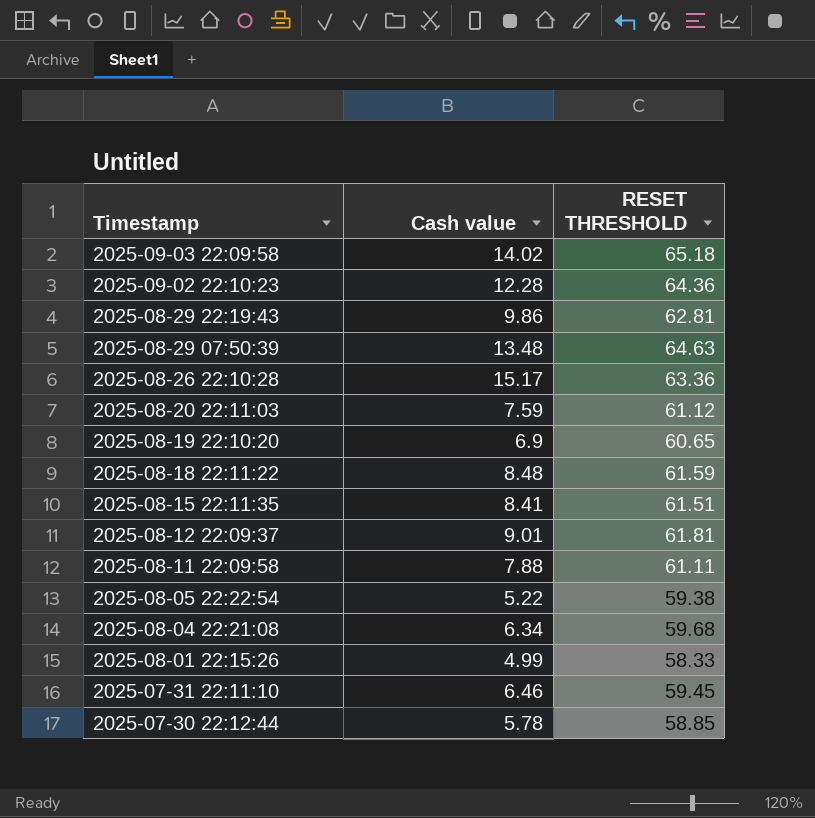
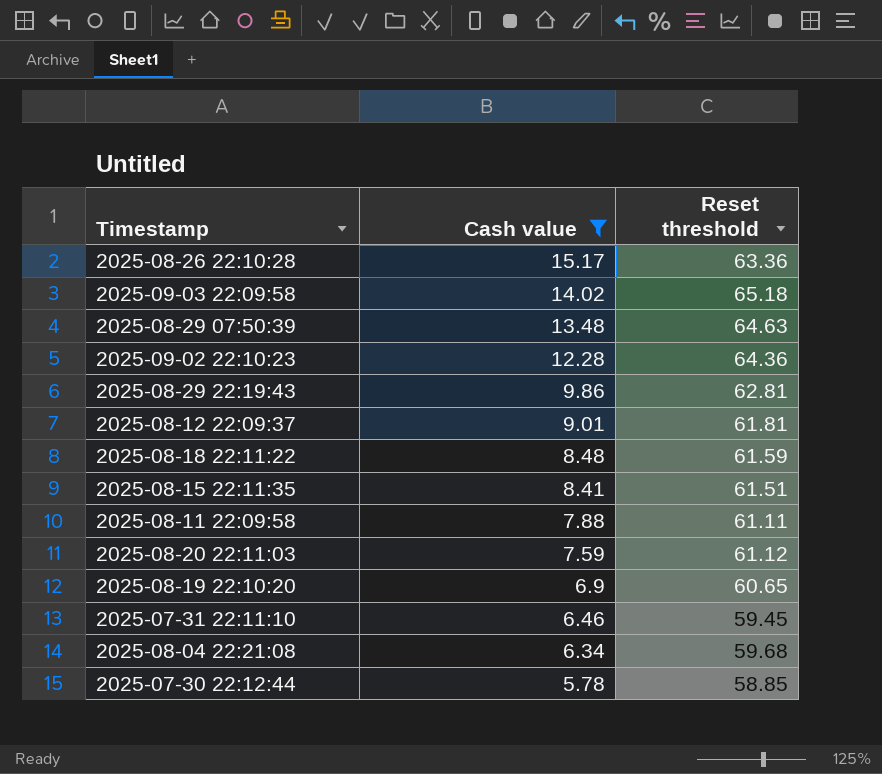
filter: none -> Cash value >= 5.78
row order: Timestamp descending -> Cash value descending
column name: RESET THRESHOLD -> Reset threshold

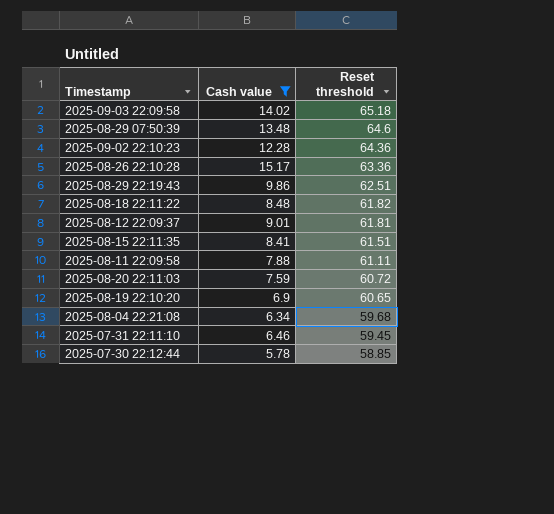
row order: Cash value descending -> Reset threshold descending
2025-08-29 07:50:39 | Reset threshold: 64.63 -> 64.6
2025-08-29 22:19:43 | Reset threshold: 62.81 -> 62.51
2025-08-18 22:11:22 | Reset threshold: 61.59 -> 61.82
2025-08-20 22:11:03 | Reset threshold: 61.12 -> 60.72

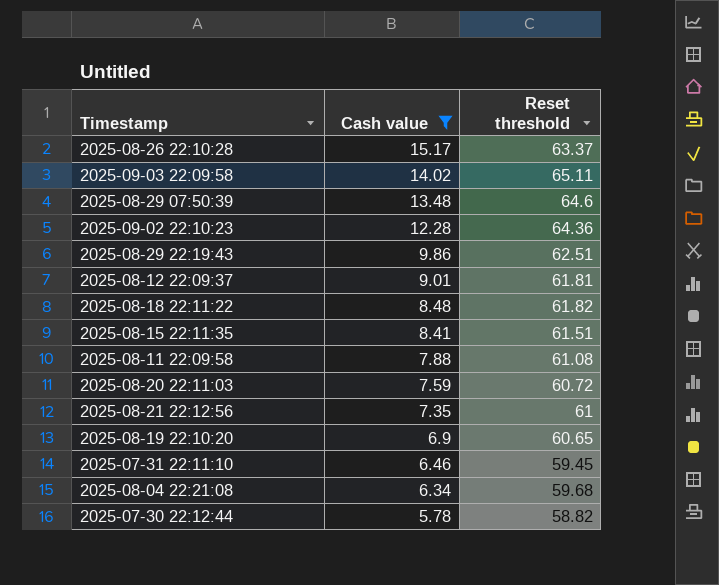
row order: Reset threshold descending -> Cash value descending
2025-08-26 22:10:28 | Reset threshold: 63.36 -> 63.37
2025-09-03 22:09:58 | Reset threshold: 65.18 -> 65.11
2025-08-11 22:09:58 | Reset threshold: 61.11 -> 61.08
row 2025-08-21 22:12:56: none -> 7.35 | 61
2025-07-30 22:12:44 | Reset threshold: 58.85 -> 58.82

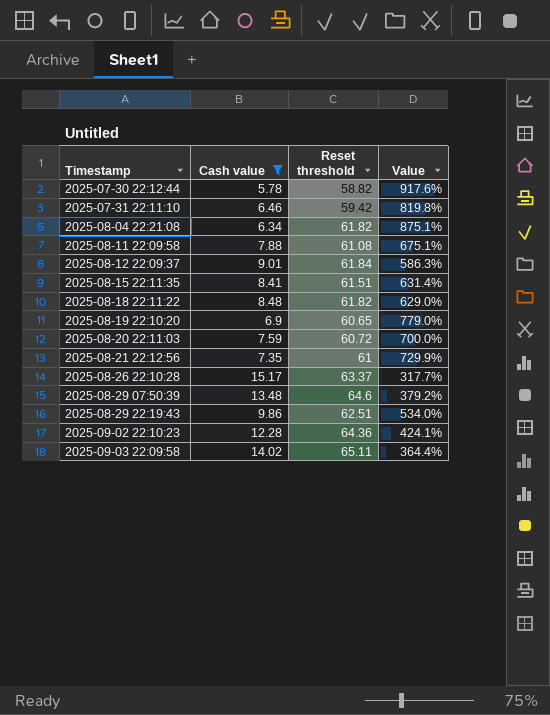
row order: Cash value descending -> Timestamp ascending
column Value | formula: none -> ([Reset threshold] - [Cash value]) / [Cash value]
2025-07-31 22:11:10 | Reset threshold: 59.45 -> 59.42
2025-08-04 22:21:08 | Reset threshold: 59.68 -> 61.82
2025-08-12 22:09:37 | Reset threshold: 61.81 -> 61.84

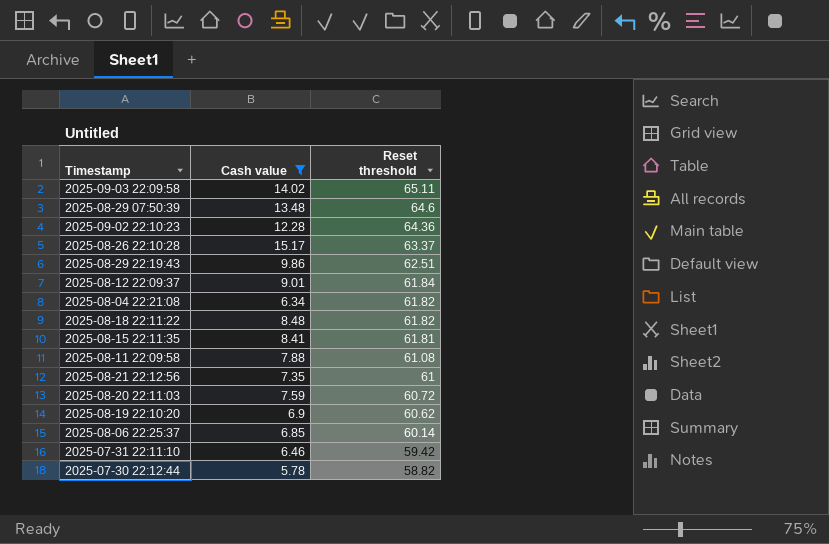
row order: Timestamp ascending -> Reset threshold descending
column Value | formula: ([Reset threshold] - [Cash value]) / [Cash value] -> none
2025-08-15 22:11:35 | Reset threshold: 61.51 -> 61.81
2025-08-19 22:10:20 | Reset threshold: 60.65 -> 60.62
row 2025-08-06 22:25:37: none -> 6.85 | 60.14

